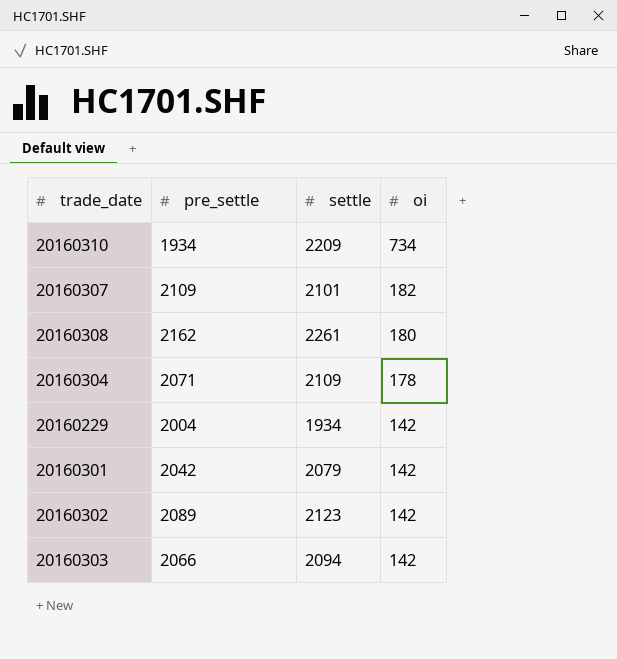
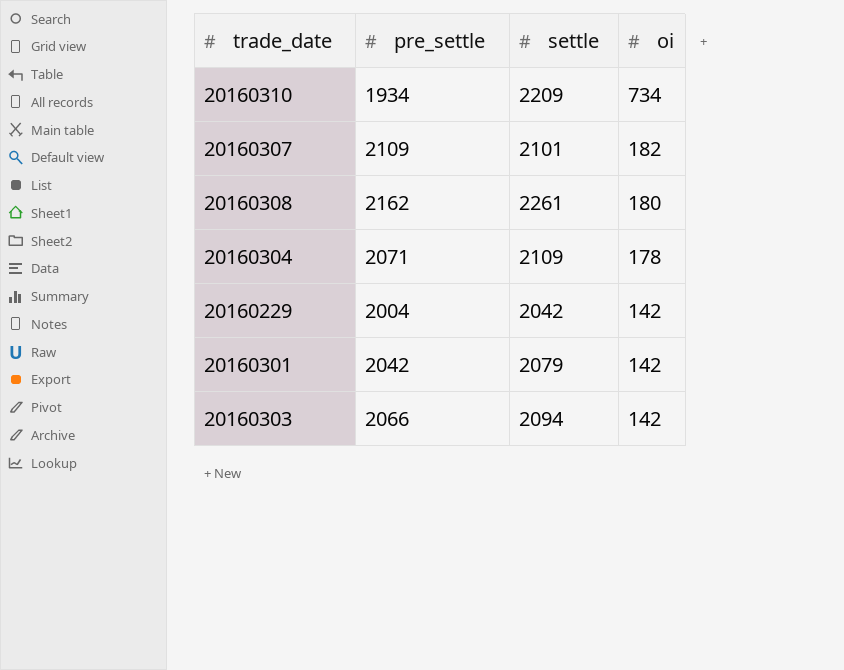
row 20160302: 2089 | 2123 | 142 -> none
20160229 | settle: 1934 -> 2042

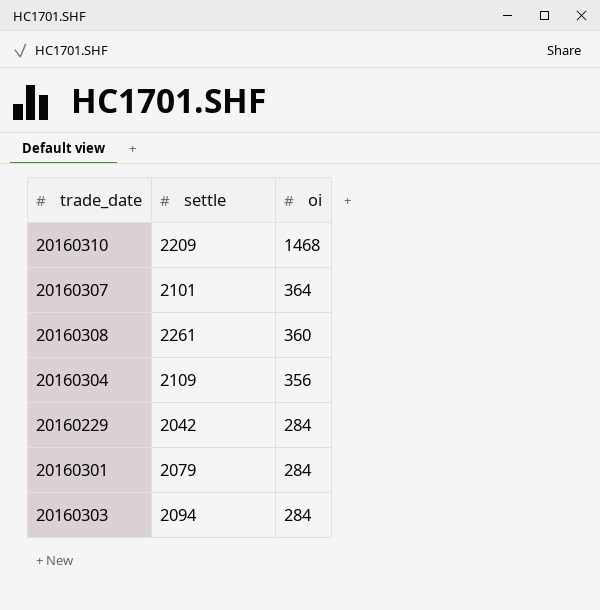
column pre_settle | position: 2 -> none
20160310 | oi: 734 -> 1468
20160307 | oi: 182 -> 364
20160308 | oi: 180 -> 360
20160304 | oi: 178 -> 356
20160229 | oi: 142 -> 284
20160301 | oi: 142 -> 284
20160303 | oi: 142 -> 284

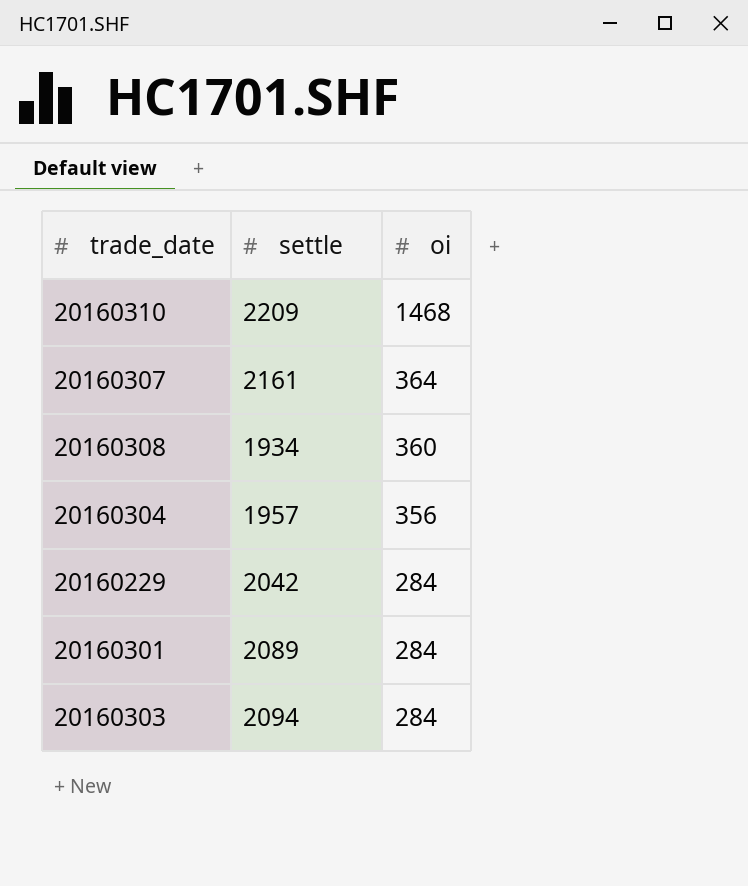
20160307 | settle: 2101 -> 2161
20160308 | settle: 2261 -> 1934
20160304 | settle: 2109 -> 1957
20160301 | settle: 2079 -> 2089

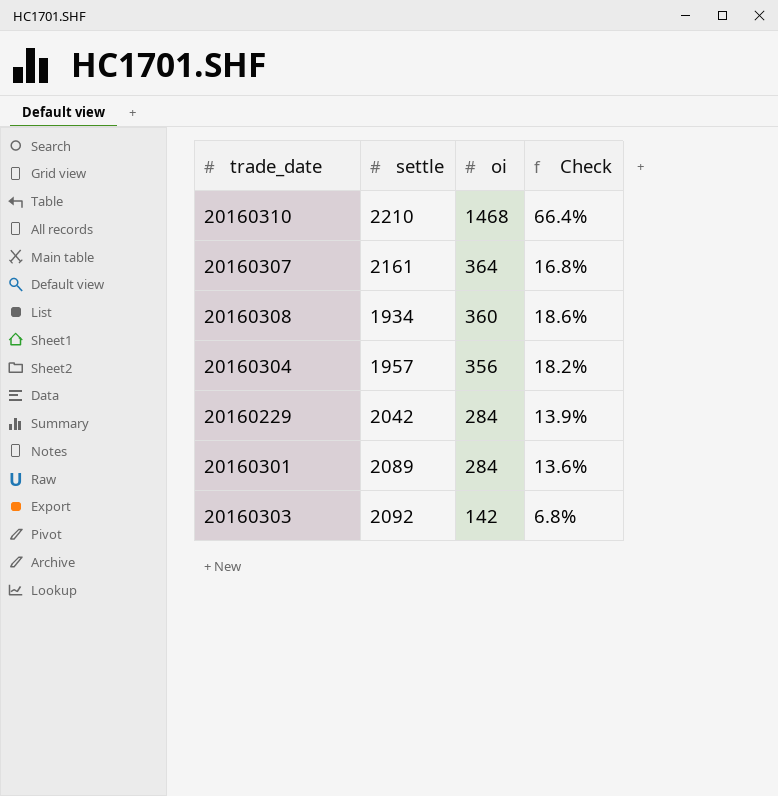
column Check | formula: none -> [oi] / [settle]
20160310 | settle: 2209 -> 2210
20160303 | settle: 2094 -> 2092
20160303 | oi: 284 -> 142

